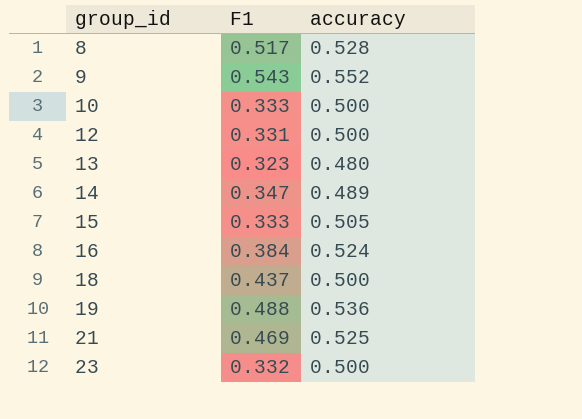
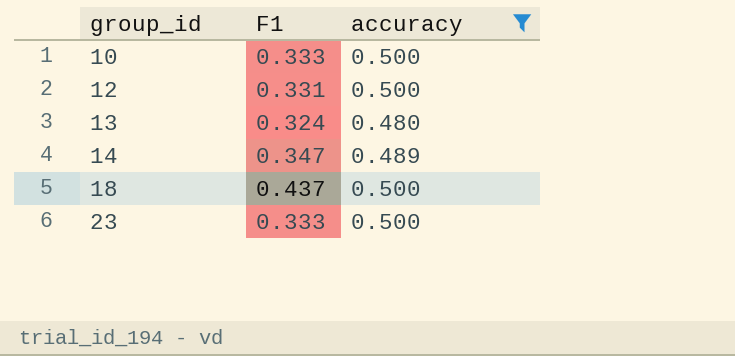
filter: none -> accuracy <= 0.500
13 | F1: 0.323 -> 0.324
23 | F1: 0.332 -> 0.333

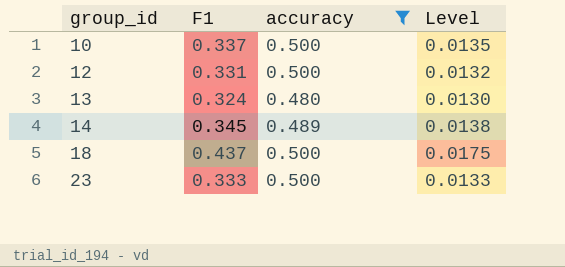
column Level | formula: none -> [F1] * 0.04
10 | F1: 0.333 -> 0.337
14 | F1: 0.347 -> 0.345

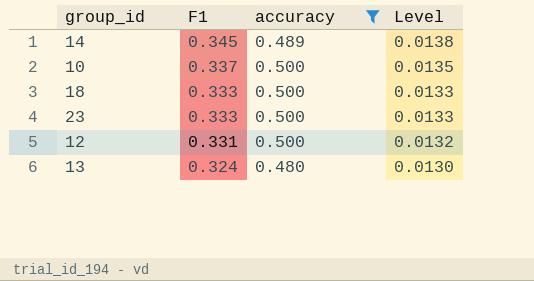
row order: group_id ascending -> F1 descending
18 | F1: 0.437 -> 0.333
18 | Level: 0.0175 -> 0.0133

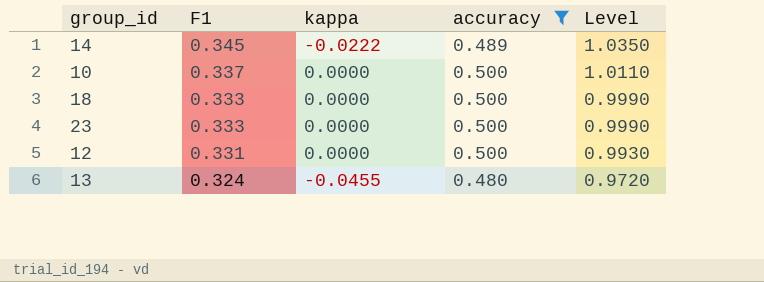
column kappa | position: none -> 3
column Level | formula: [F1] * 0.04 -> [F1] * 3

